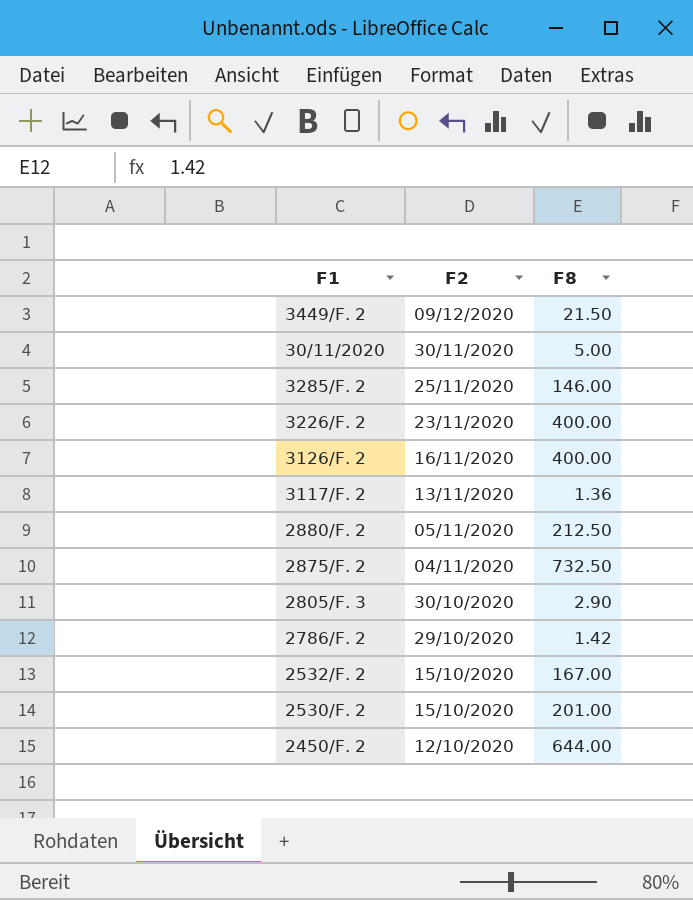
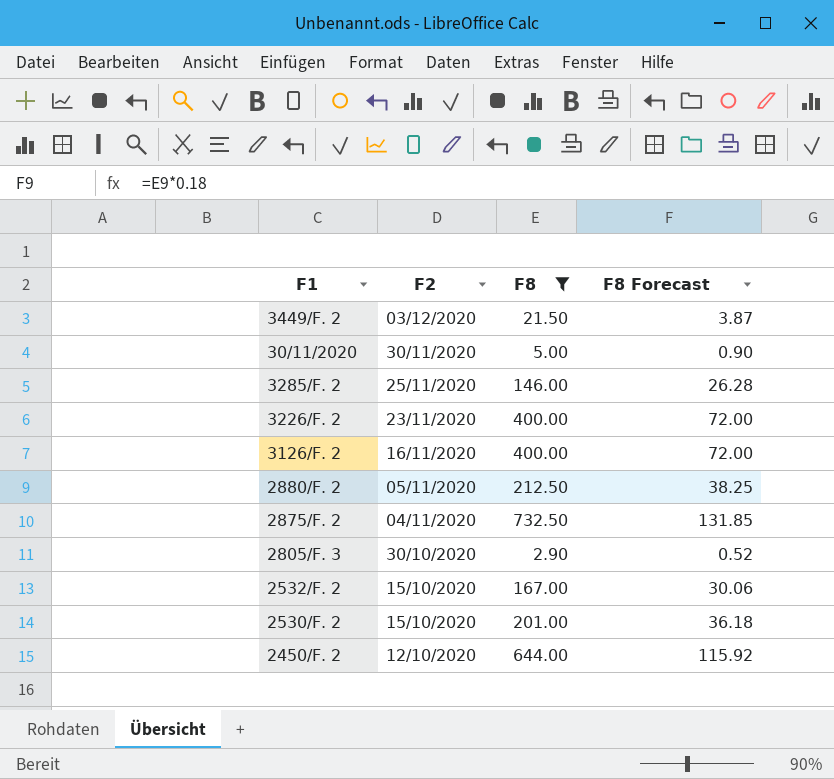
filter: none -> F8 >= 2.90
column F8 Forecast | formula: none -> [F8] * 0.18
3449/F. 2 | F2: 09/12/2020 -> 03/12/2020

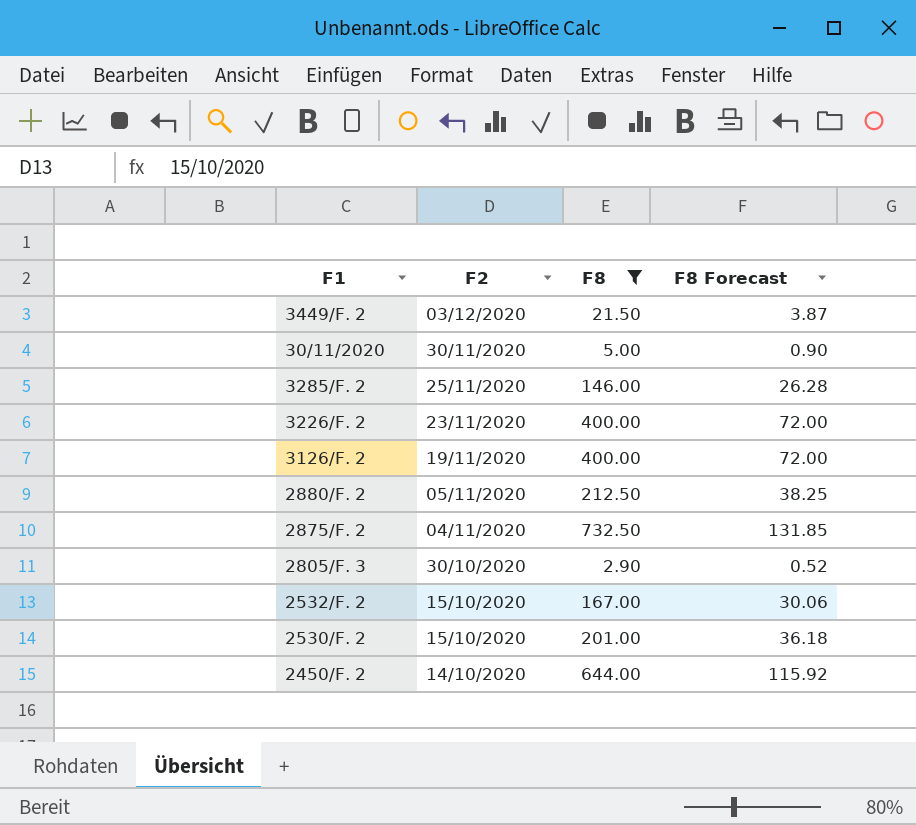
3126/F. 2 | F2: 16/11/2020 -> 19/11/2020
2450/F. 2 | F2: 12/10/2020 -> 14/10/2020

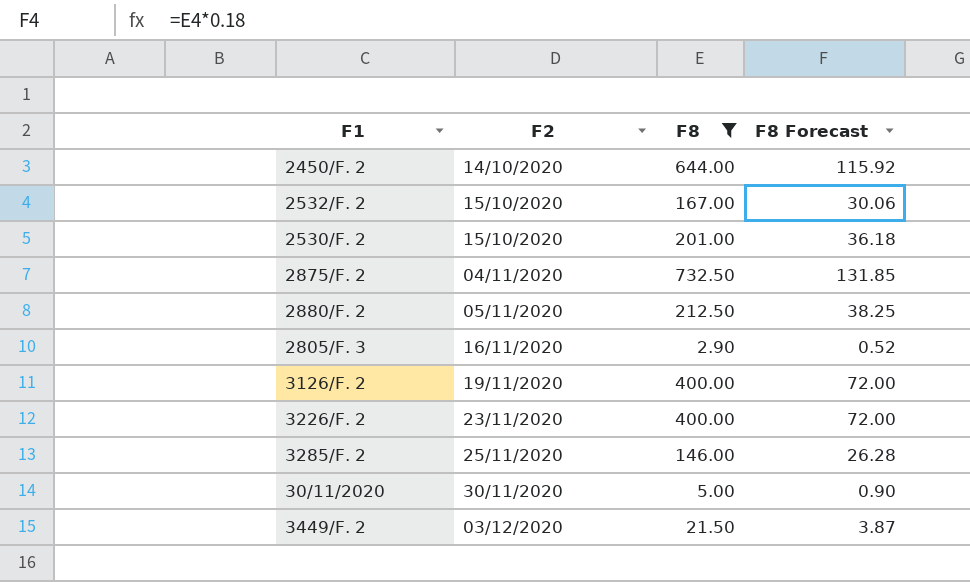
row order: F2 descending -> F2 ascending
2805/F. 3 | F2: 30/10/2020 -> 16/11/2020

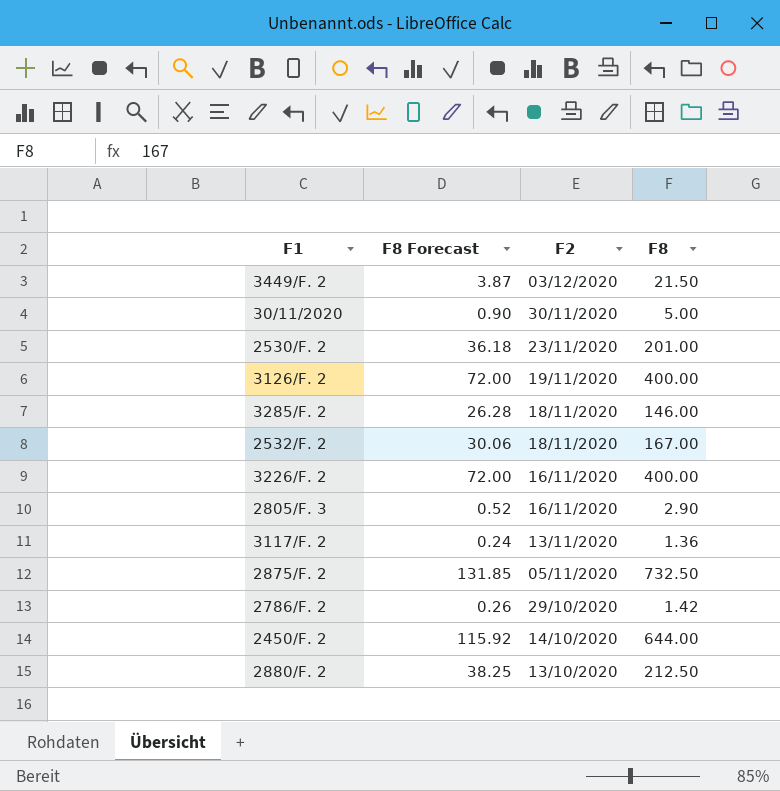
filter: F8 >= 2.90 -> none
row order: F2 ascending -> F2 descending
column F8 Forecast | position: 4 -> 2
2530/F. 2 | F2: 15/10/2020 -> 23/11/2020
3285/F. 2 | F2: 25/11/2020 -> 18/11/2020
2532/F. 2 | F2: 15/10/2020 -> 18/11/2020
3226/F. 2 | F2: 23/11/2020 -> 16/11/2020
2875/F. 2 | F2: 04/11/2020 -> 05/11/2020
2880/F. 2 | F2: 05/11/2020 -> 13/10/2020

